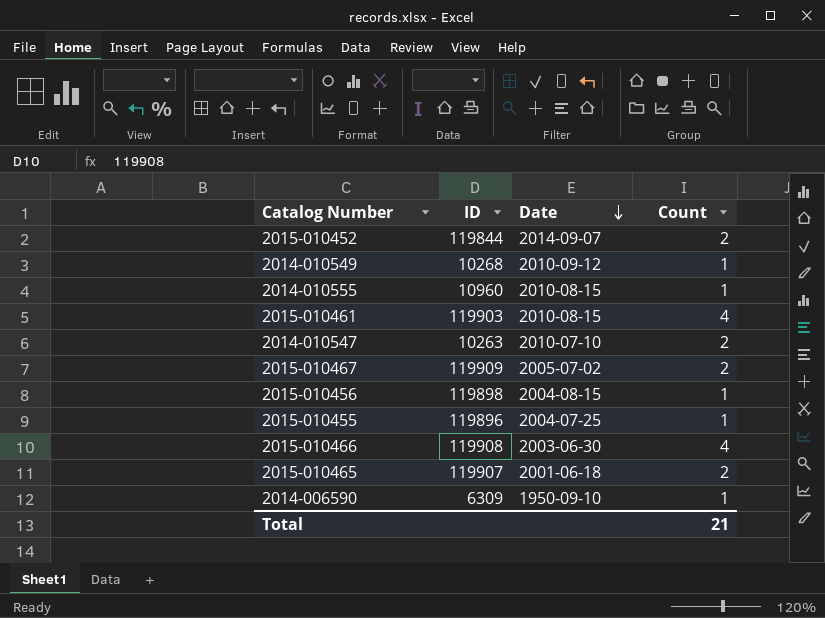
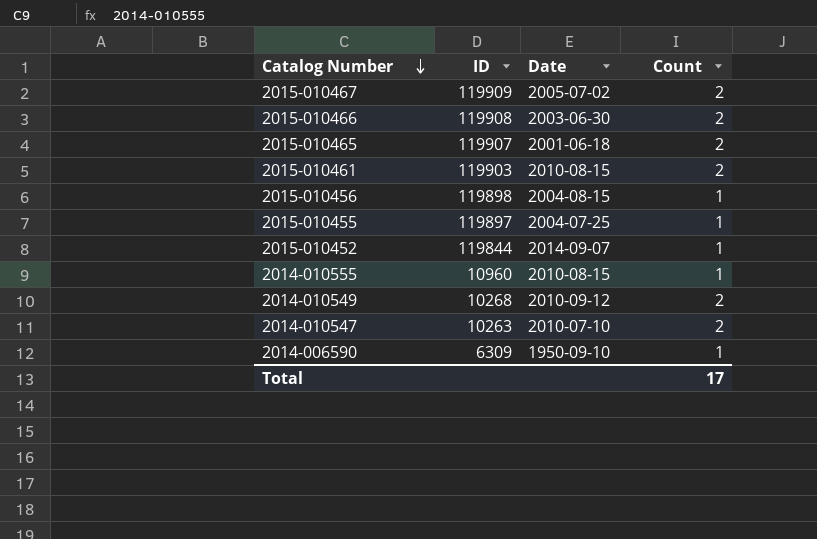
row order: Date descending -> Catalog Number descending
2015-010466 | Count: 4 -> 2
2015-010461 | Count: 4 -> 2
2015-010455 | ID: 119896 -> 119897
2015-010452 | Count: 2 -> 1
2014-010549 | Count: 1 -> 2
Total | Count: 21 -> 17

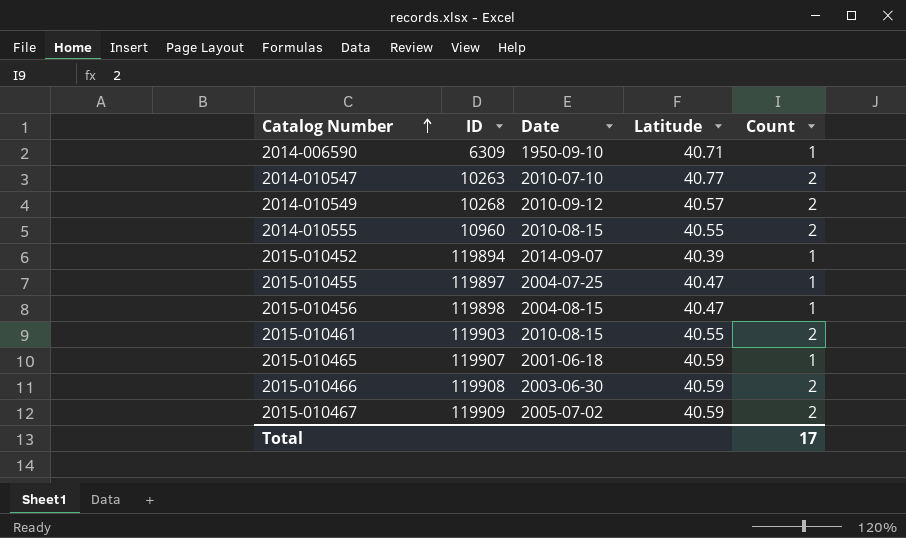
row order: Catalog Number descending -> Catalog Number ascending
column Latitude | position: none -> 4
2014-010555 | Count: 1 -> 2
2015-010452 | ID: 119844 -> 119894
2015-010465 | Count: 2 -> 1

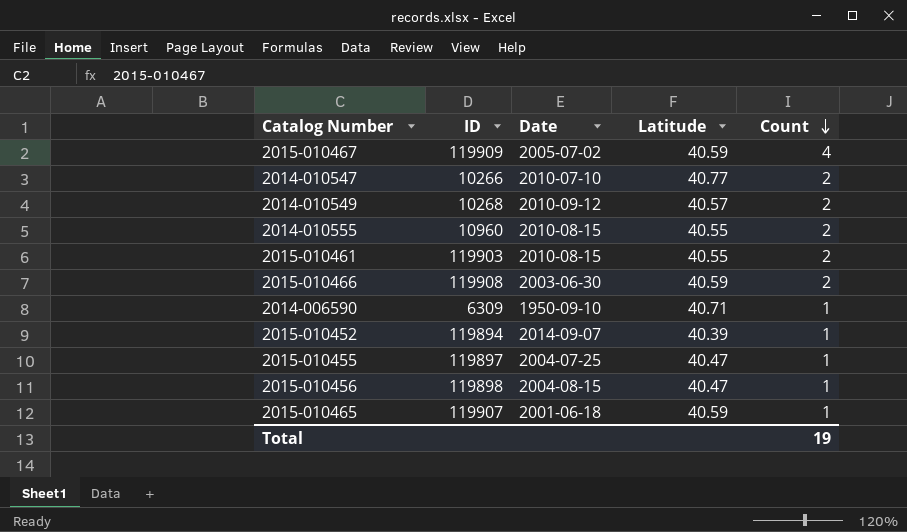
row order: Catalog Number ascending -> Count descending
2015-010467 | Count: 2 -> 4
2014-010547 | ID: 10263 -> 10266
Total | Count: 17 -> 19

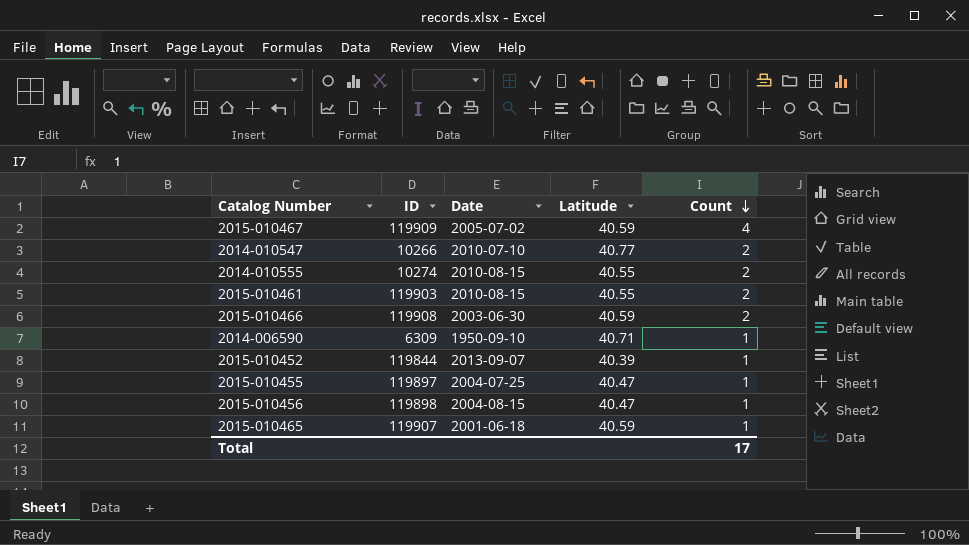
row 2014-010549: 10268 | 2010-09-12 | 40.57 | 2 -> none
2014-010555 | ID: 10960 -> 10274
2015-010452 | ID: 119894 -> 119844
2015-010452 | Date: 2014-09-07 -> 2013-09-07
Total | Count: 19 -> 17

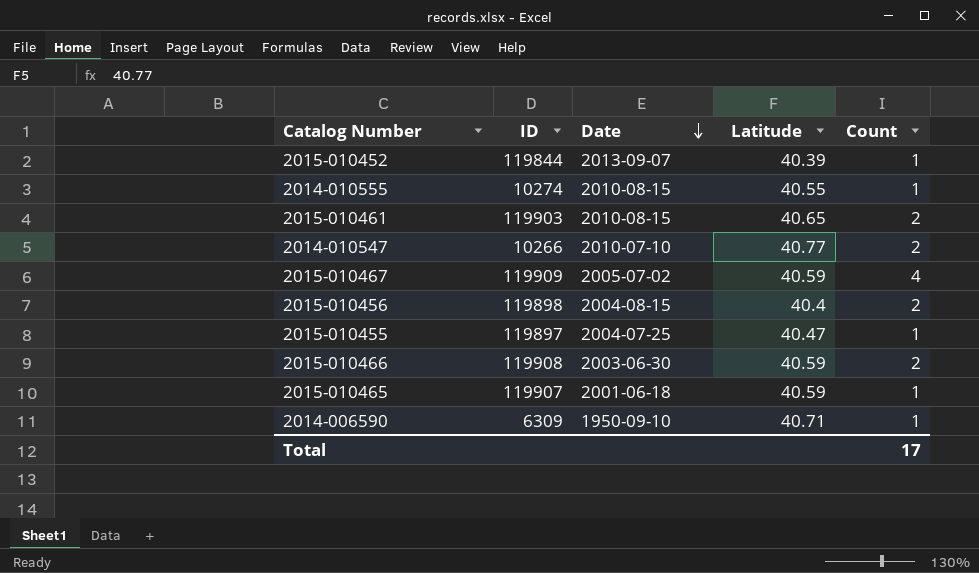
row order: Count descending -> Date descending
2014-010555 | Count: 2 -> 1
2015-010461 | Latitude: 40.55 -> 40.65
2015-010456 | Latitude: 40.47 -> 40.4
2015-010456 | Count: 1 -> 2

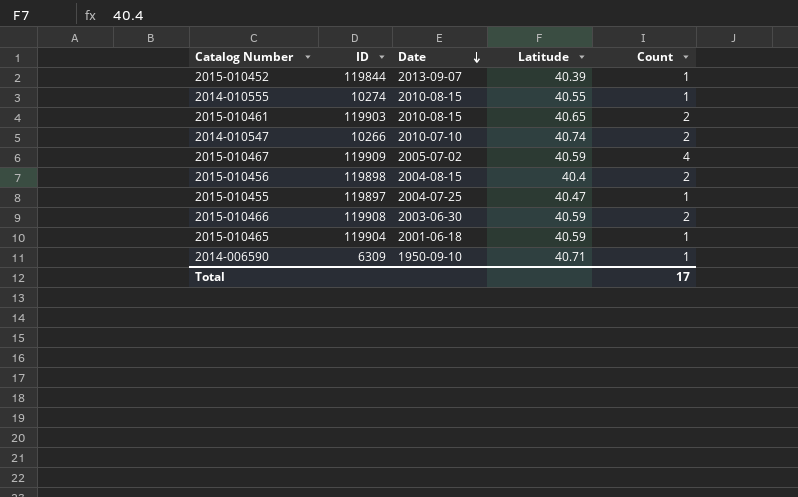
2014-010547 | Latitude: 40.77 -> 40.74
2015-010465 | ID: 119907 -> 119904

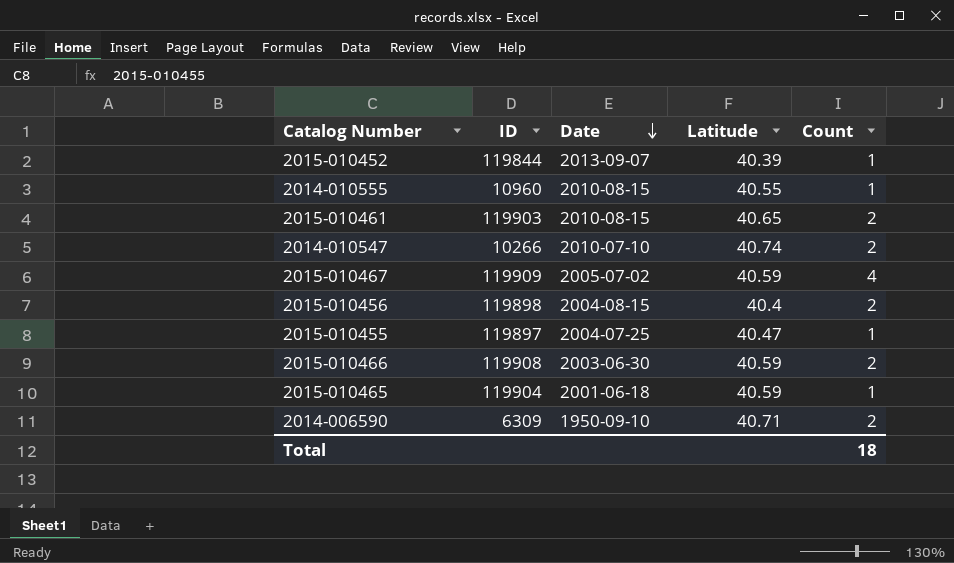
2014-010555 | ID: 10274 -> 10960
2014-006590 | Count: 1 -> 2
Total | Count: 17 -> 18

